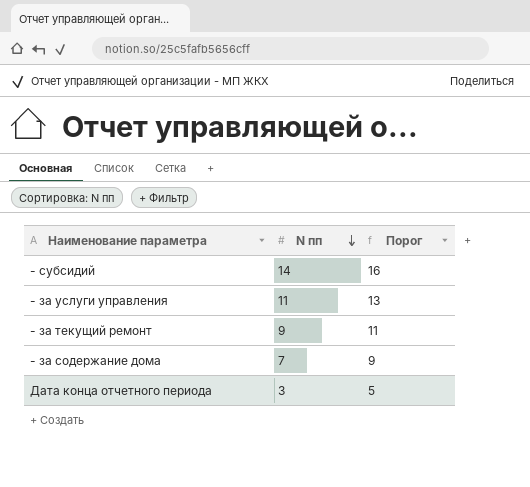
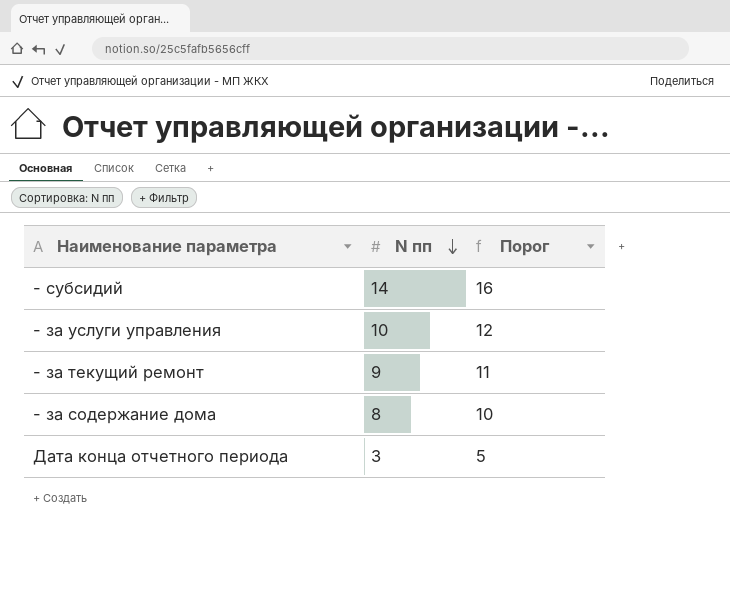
- за услуги управления | N пп: 11 -> 10
- за услуги управления | Порог: 13 -> 12
- за содержание дома | N пп: 7 -> 8
- за содержание дома | Порог: 9 -> 10

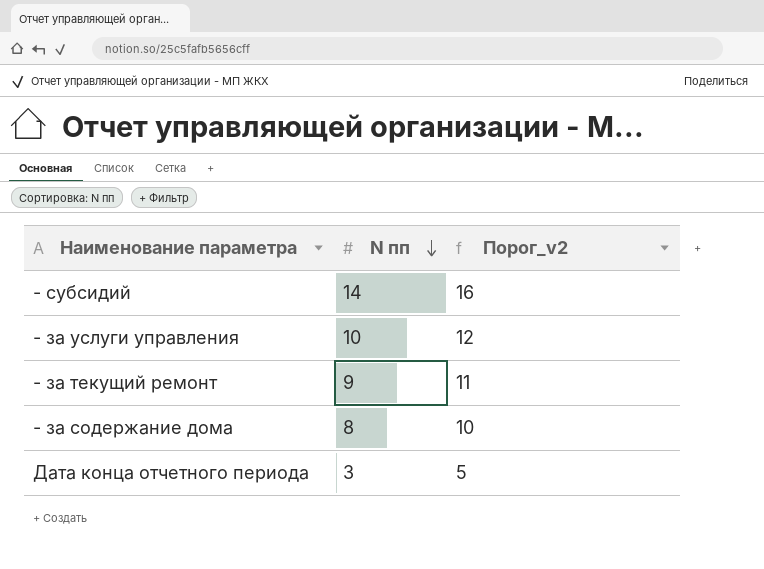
column name: Порог -> Порог_v2

